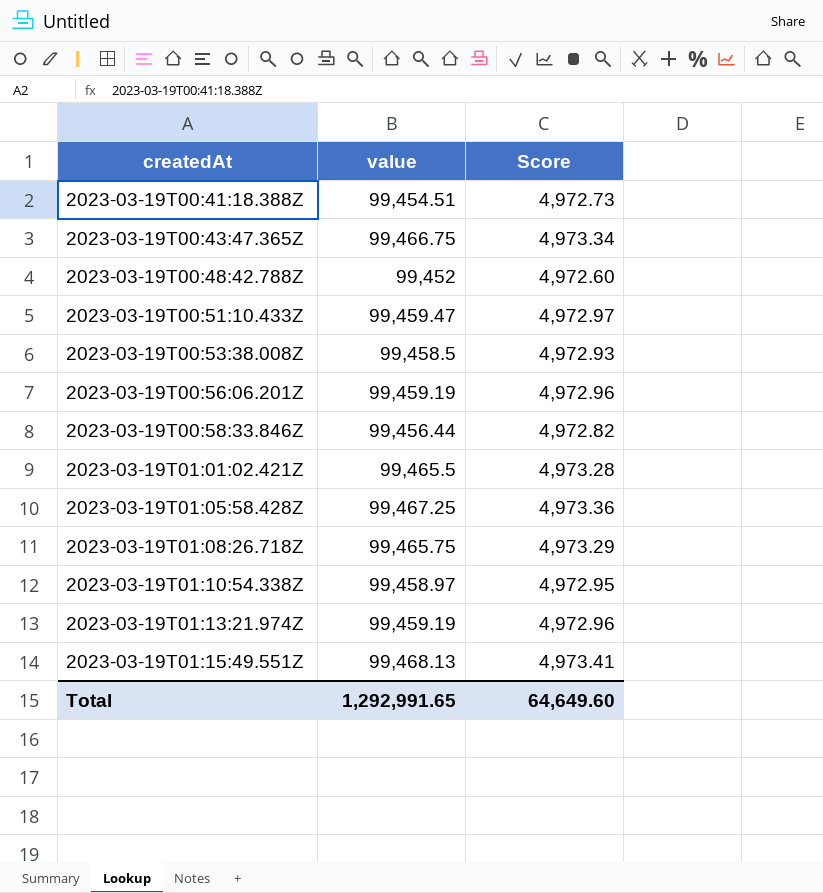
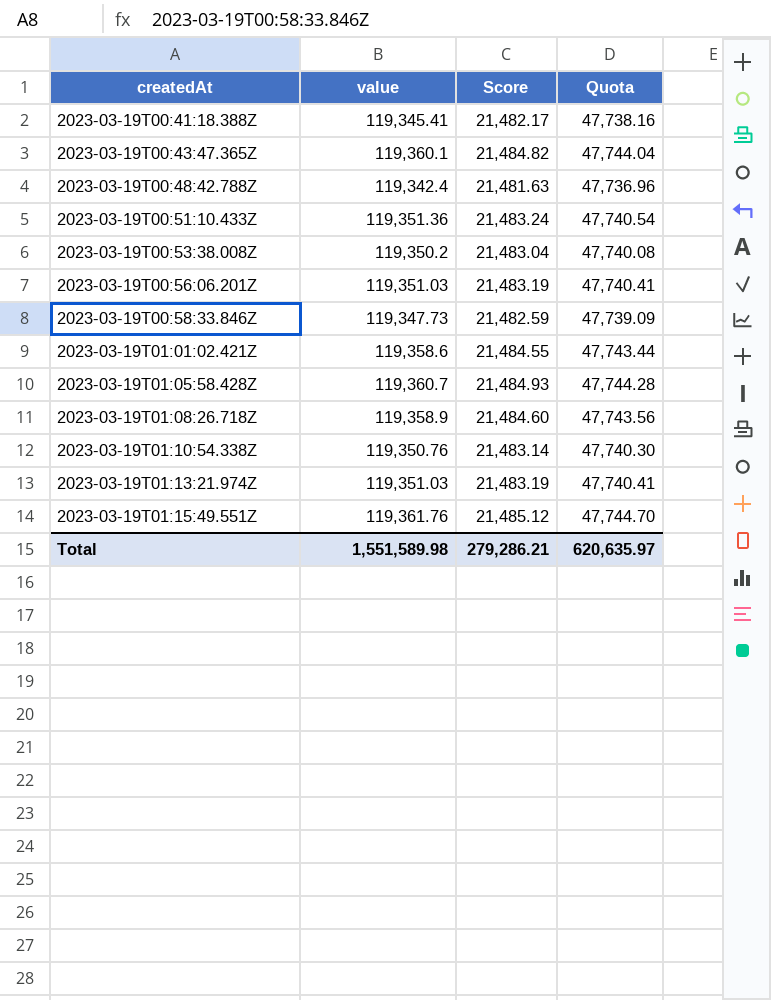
column Score | formula: [value] * 0.05 -> [value] * 0.18
column Quota | formula: none -> [value] * 0.4
2023-03-19T00:41:18.388Z | value: 99,454.51 -> 119,345.41
2023-03-19T00:43:47.365Z | value: 99,466.75 -> 119,360.1
2023-03-19T00:48:42.788Z | value: 99,452 -> 119,342.4
2023-03-19T00:51:10.433Z | value: 99,459.47 -> 119,351.36
2023-03-19T00:53:38.008Z | value: 99,458.5 -> 119,350.2
2023-03-19T00:56:06.201Z | value: 99,459.19 -> 119,351.03
2023-03-19T00:58:33.846Z | value: 99,456.44 -> 119,347.73
2023-03-19T01:01:02.421Z | value: 99,465.5 -> 119,358.6
2023-03-19T01:05:58.428Z | value: 99,467.25 -> 119,360.7
2023-03-19T01:08:26.718Z | value: 99,465.75 -> 119,358.9
2023-03-19T01:10:54.338Z | value: 99,458.97 -> 119,350.76
2023-03-19T01:13:21.974Z | value: 99,459.19 -> 119,351.03
2023-03-19T01:15:49.551Z | value: 99,468.13 -> 119,361.76
Total | value: 1,292,991.65 -> 1,551,589.98
Total | Score: 64,649.60 -> 279,286.21

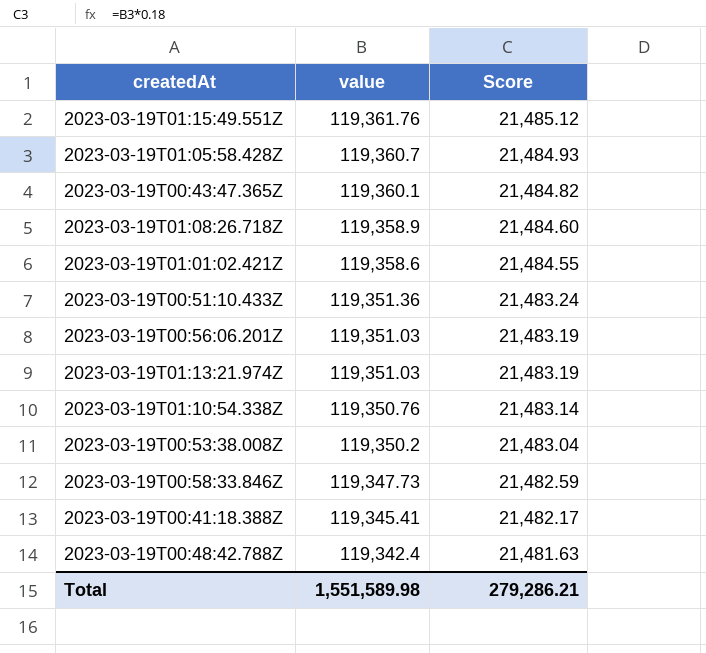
row order: createdAt ascending -> value descending
column Quota | formula: [value] * 0.4 -> none

